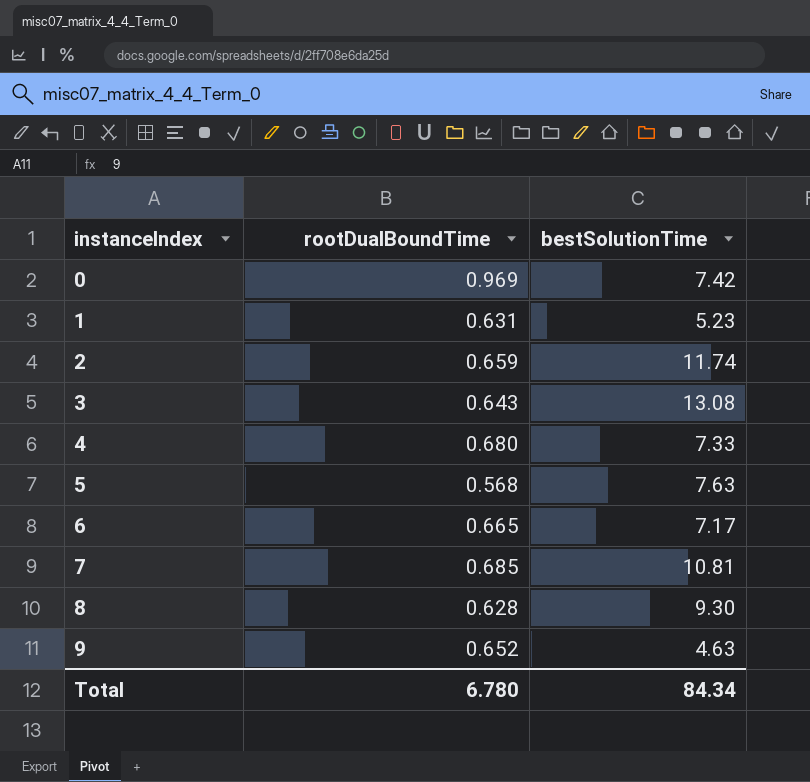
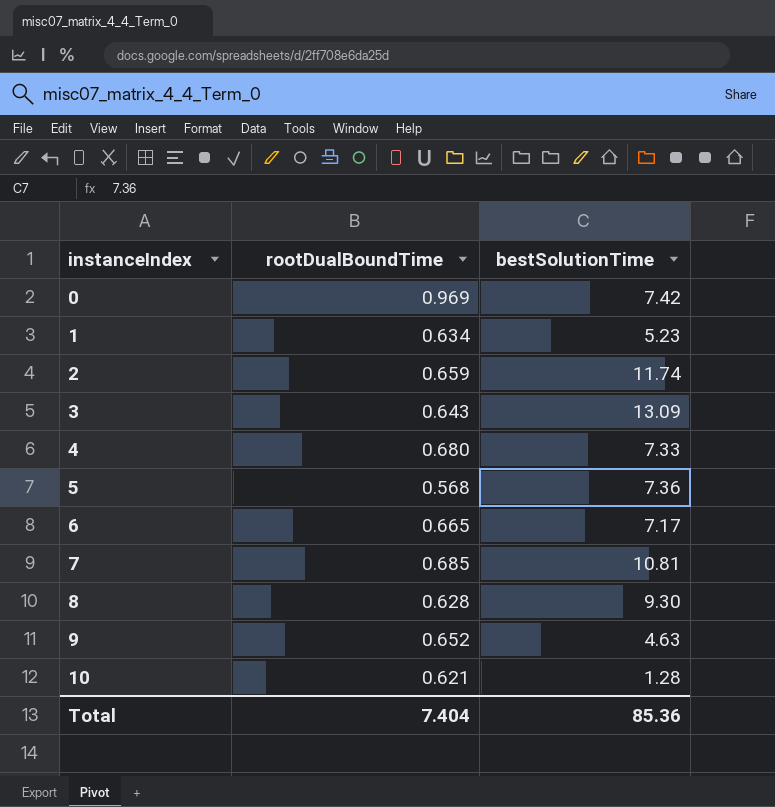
1 | rootDualBoundTime: 0.631 -> 0.634
3 | bestSolutionTime: 13.08 -> 13.09
5 | bestSolutionTime: 7.63 -> 7.36
row 10: none -> 0.621 | 1.28
Total | rootDualBoundTime: 6.780 -> 7.404
Total | bestSolutionTime: 84.34 -> 85.36

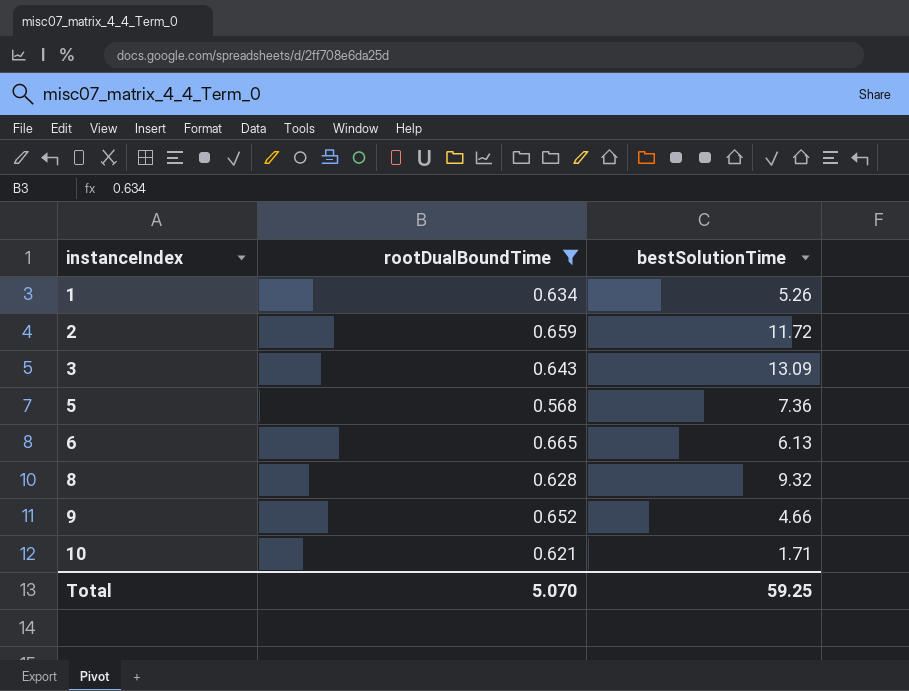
filter: none -> rootDualBoundTime <= 0.665
1 | bestSolutionTime: 5.23 -> 5.26
2 | bestSolutionTime: 11.74 -> 11.72
6 | bestSolutionTime: 7.17 -> 6.13
8 | bestSolutionTime: 9.30 -> 9.32
9 | bestSolutionTime: 4.63 -> 4.66
10 | bestSolutionTime: 1.28 -> 1.71
Total | rootDualBoundTime: 7.404 -> 5.070
Total | bestSolutionTime: 85.36 -> 59.25

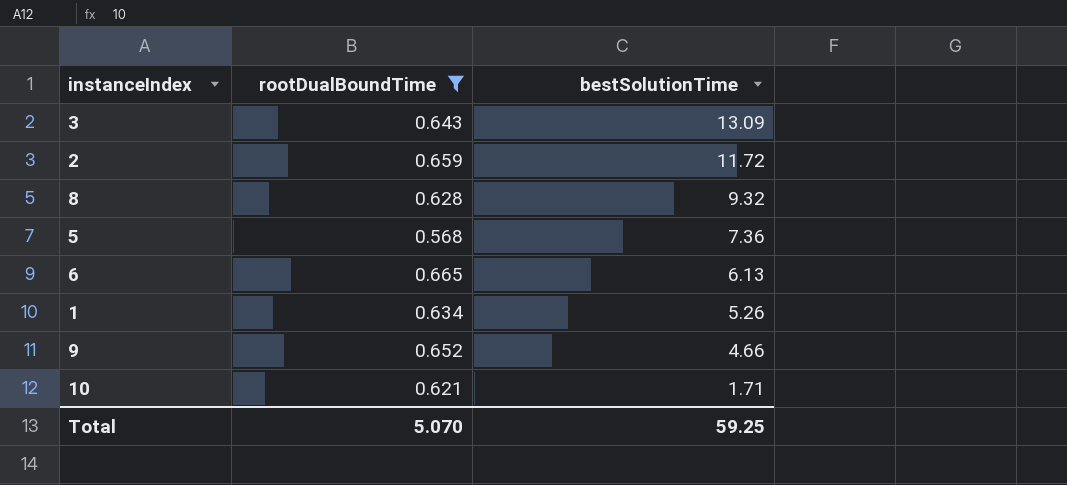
row order: instanceIndex ascending -> bestSolutionTime descending

